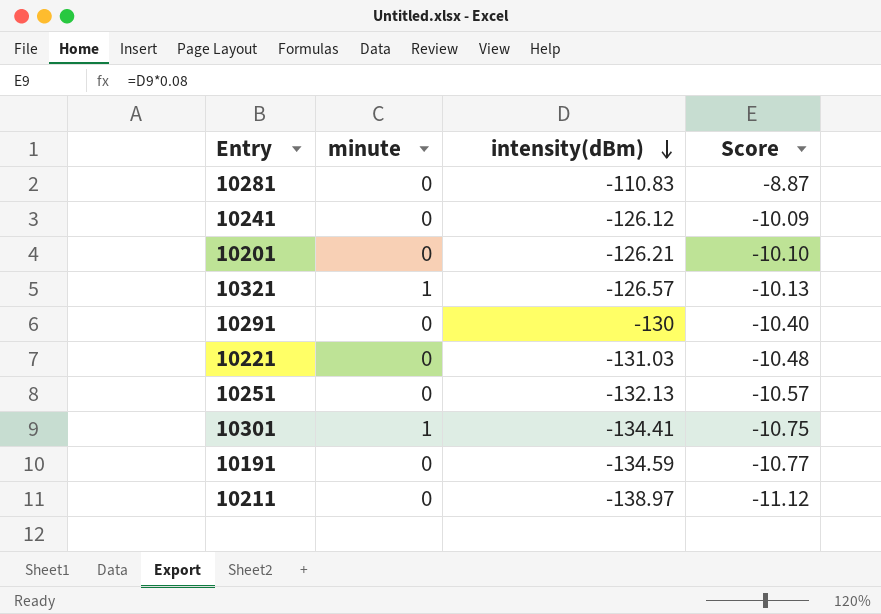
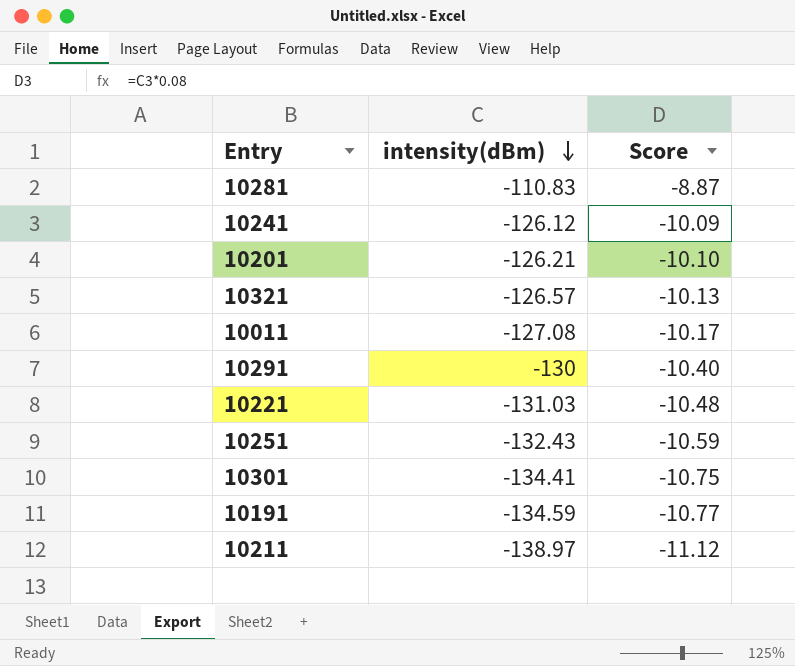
column minute | position: 2 -> none
row 10011: none -> -127.08 | -10.17
10251 | intensity(dBm): -132.13 -> -132.43
10251 | Score: -10.57 -> -10.59

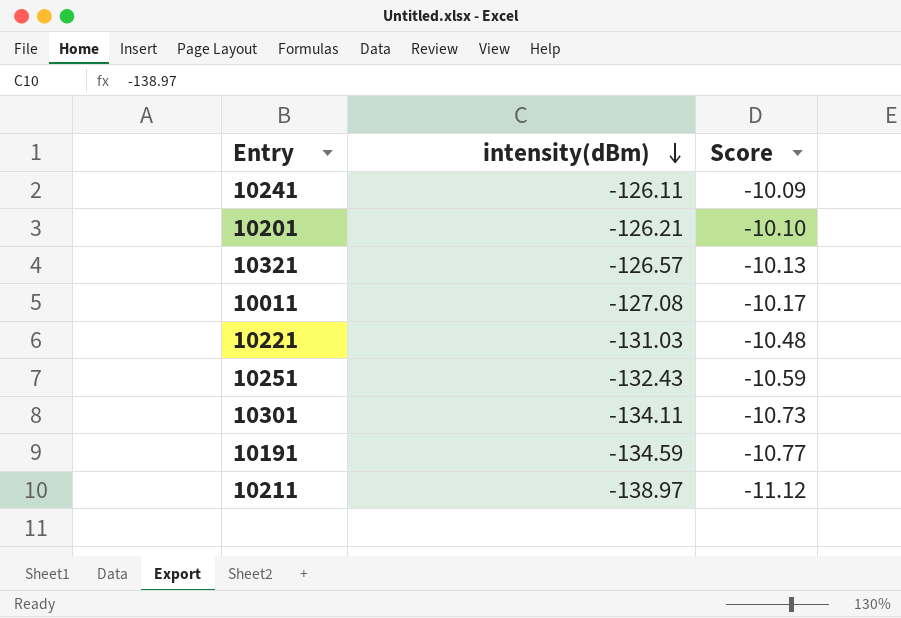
row 10281: -110.83 | -8.87 -> none
row 10291: -130 | -10.40 -> none
10241 | intensity(dBm): -126.12 -> -126.11
10301 | intensity(dBm): -134.41 -> -134.11
10301 | Score: -10.75 -> -10.73

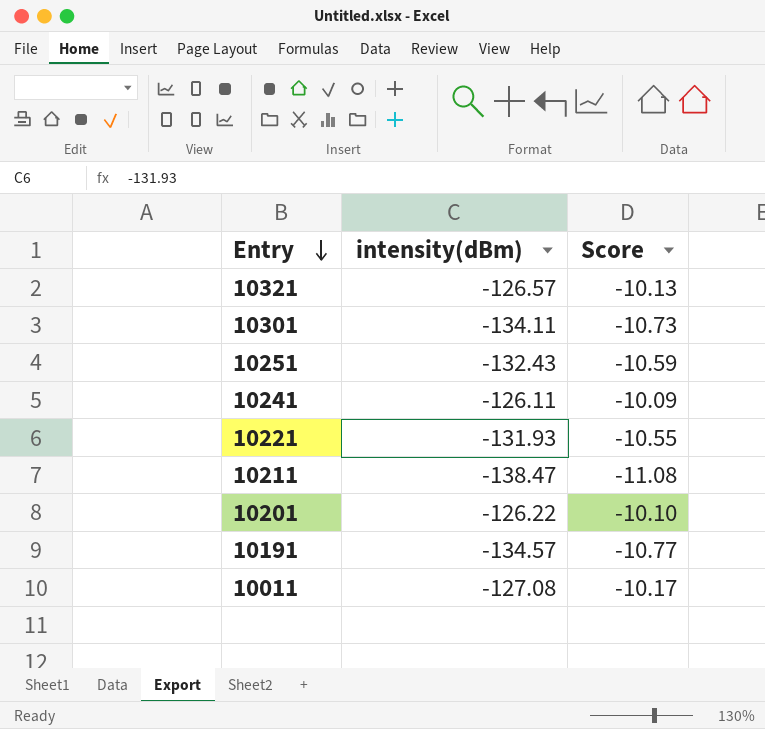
row order: intensity(dBm) descending -> Entry descending
10221 | intensity(dBm): -131.03 -> -131.93
10221 | Score: -10.48 -> -10.55
10211 | intensity(dBm): -138.97 -> -138.47
10211 | Score: -11.12 -> -11.08
10201 | intensity(dBm): -126.21 -> -126.22
10191 | intensity(dBm): -134.59 -> -134.57

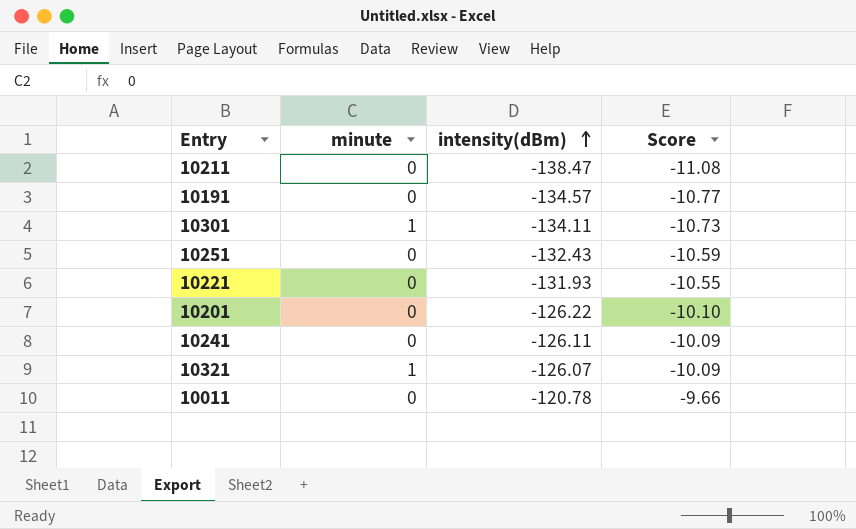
row order: Entry descending -> intensity(dBm) ascending
column minute | position: none -> 2
10321 | intensity(dBm): -126.57 -> -126.07
10321 | Score: -10.13 -> -10.09
10011 | intensity(dBm): -127.08 -> -120.78
10011 | Score: -10.17 -> -9.66

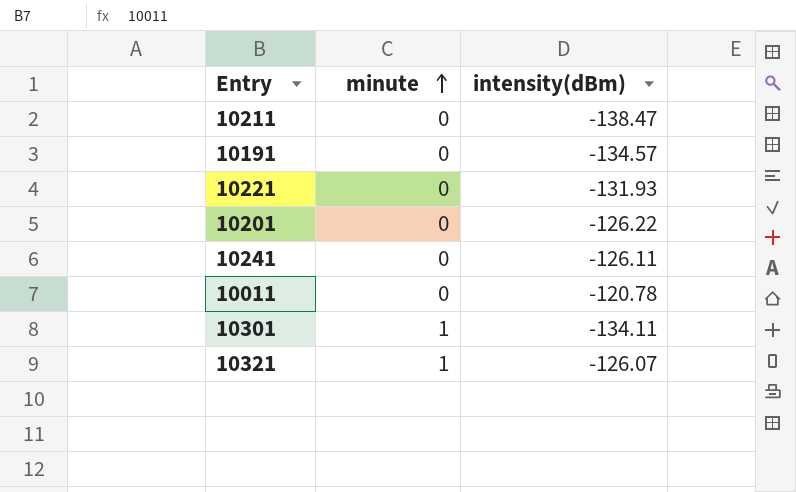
row order: intensity(dBm) ascending -> minute ascending
column Score | formula: [intensity(dBm)] * 0.08 -> none
row 10251: 0 | -132.43 | -10.59 -> none

